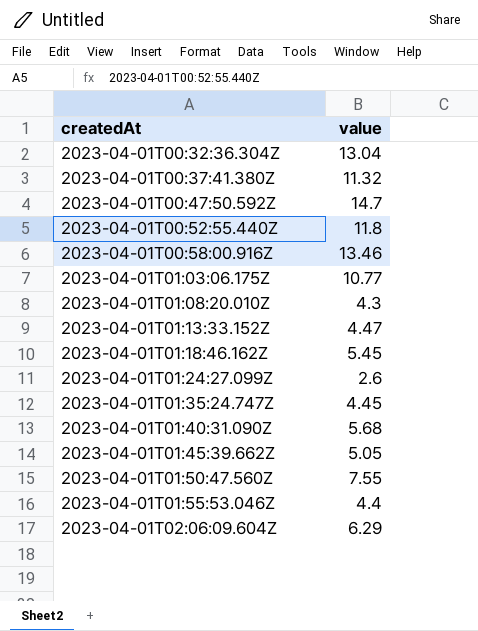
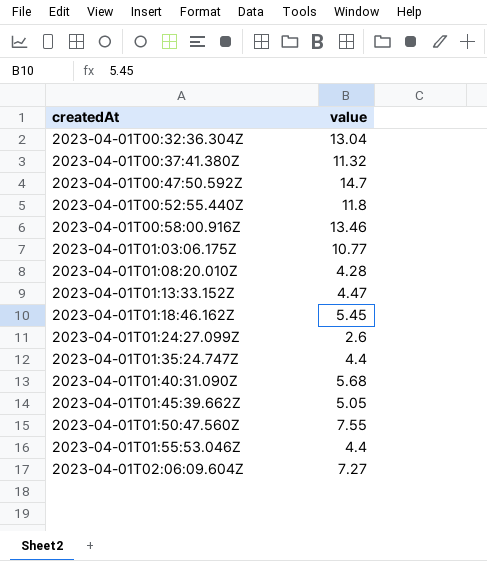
2023-04-01T01:08:20.010Z | value: 4.3 -> 4.28
2023-04-01T01:35:24.747Z | value: 4.45 -> 4.4
2023-04-01T02:06:09.604Z | value: 6.29 -> 7.27

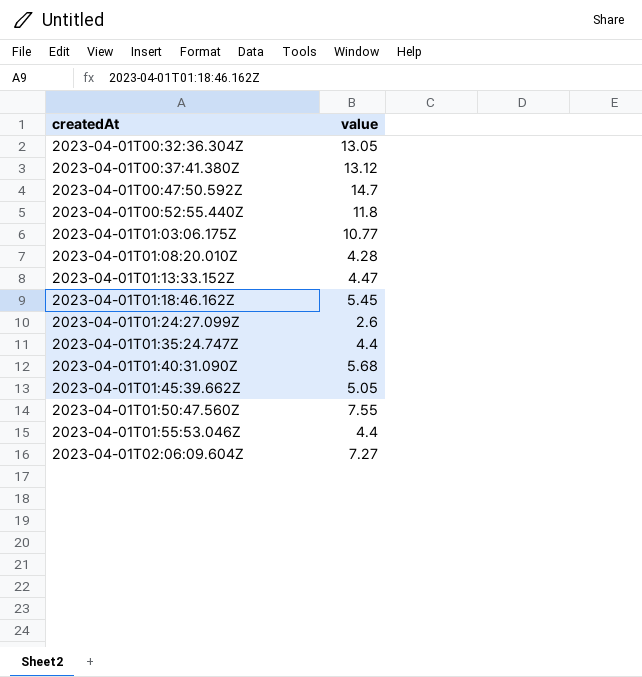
row 2023-04-01T00:58:00.916Z: 13.46 -> none
2023-04-01T00:32:36.304Z | value: 13.04 -> 13.05
2023-04-01T00:37:41.380Z | value: 11.32 -> 13.12

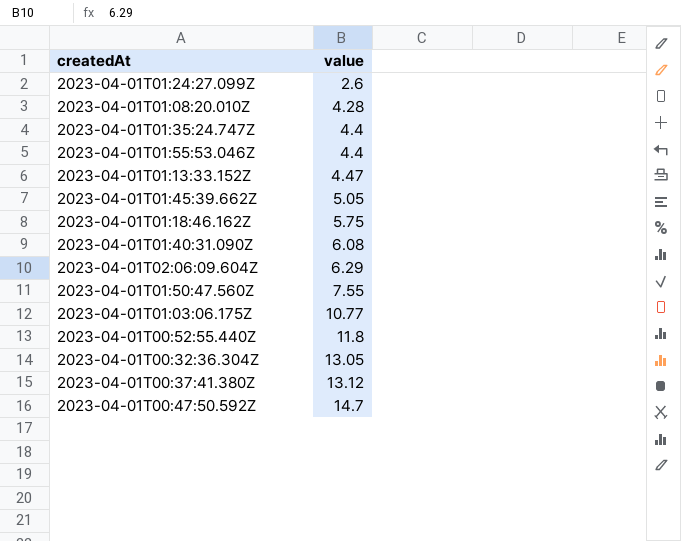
row order: createdAt ascending -> value ascending
2023-04-01T01:18:46.162Z | value: 5.45 -> 5.75
2023-04-01T01:40:31.090Z | value: 5.68 -> 6.08
2023-04-01T02:06:09.604Z | value: 7.27 -> 6.29

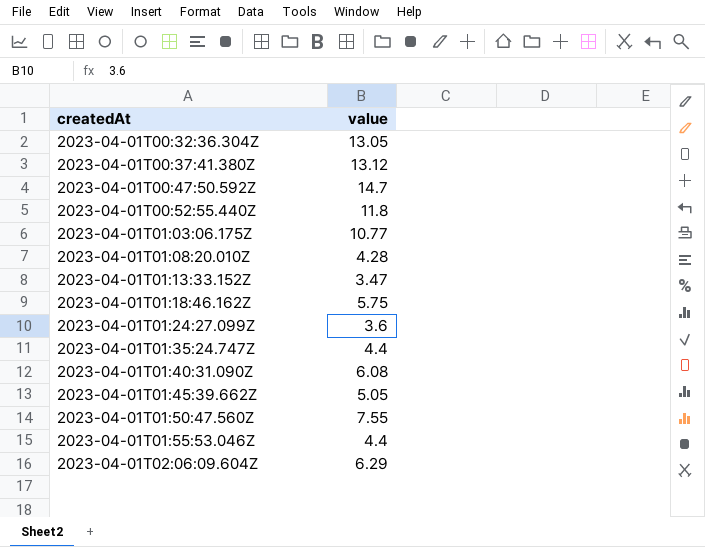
row order: value ascending -> createdAt ascending
2023-04-01T01:13:33.152Z | value: 4.47 -> 3.47
2023-04-01T01:24:27.099Z | value: 2.6 -> 3.6

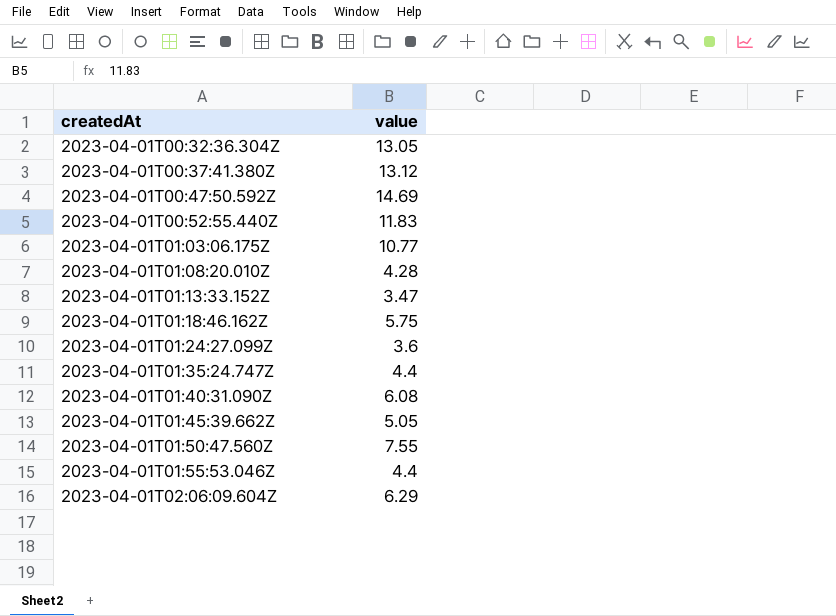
2023-04-01T00:47:50.592Z | value: 14.7 -> 14.69
2023-04-01T00:52:55.440Z | value: 11.8 -> 11.83

